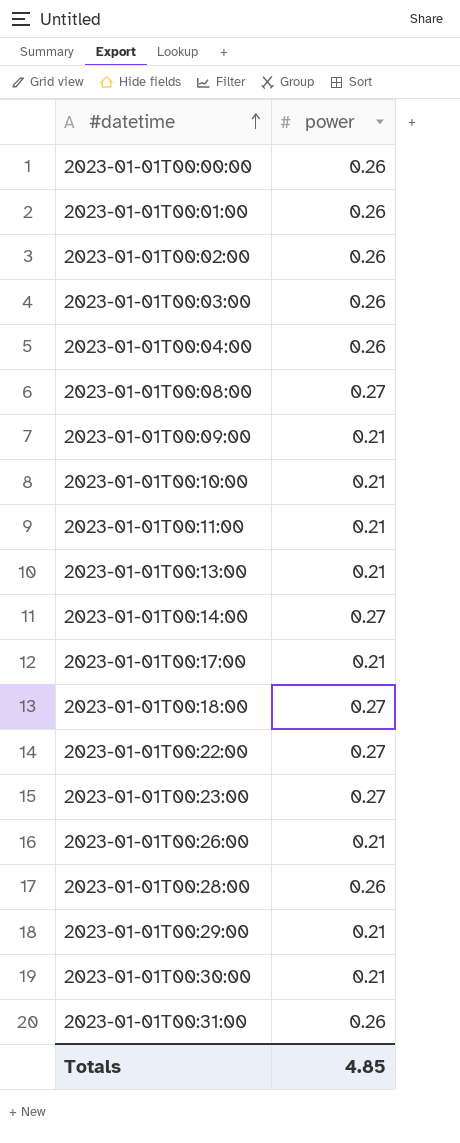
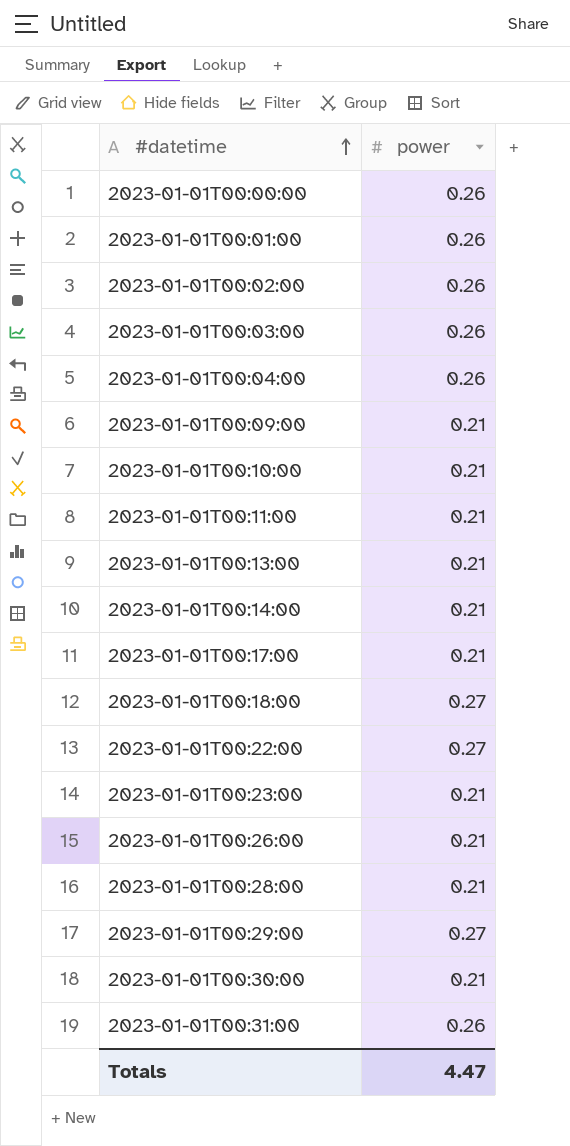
row 2023-01-01T00:08:00: 0.27 -> none
2023-01-01T00:14:00 | power: 0.27 -> 0.21
2023-01-01T00:23:00 | power: 0.27 -> 0.21
2023-01-01T00:28:00 | power: 0.26 -> 0.21
2023-01-01T00:29:00 | power: 0.21 -> 0.27
Totals | power: 4.85 -> 4.47

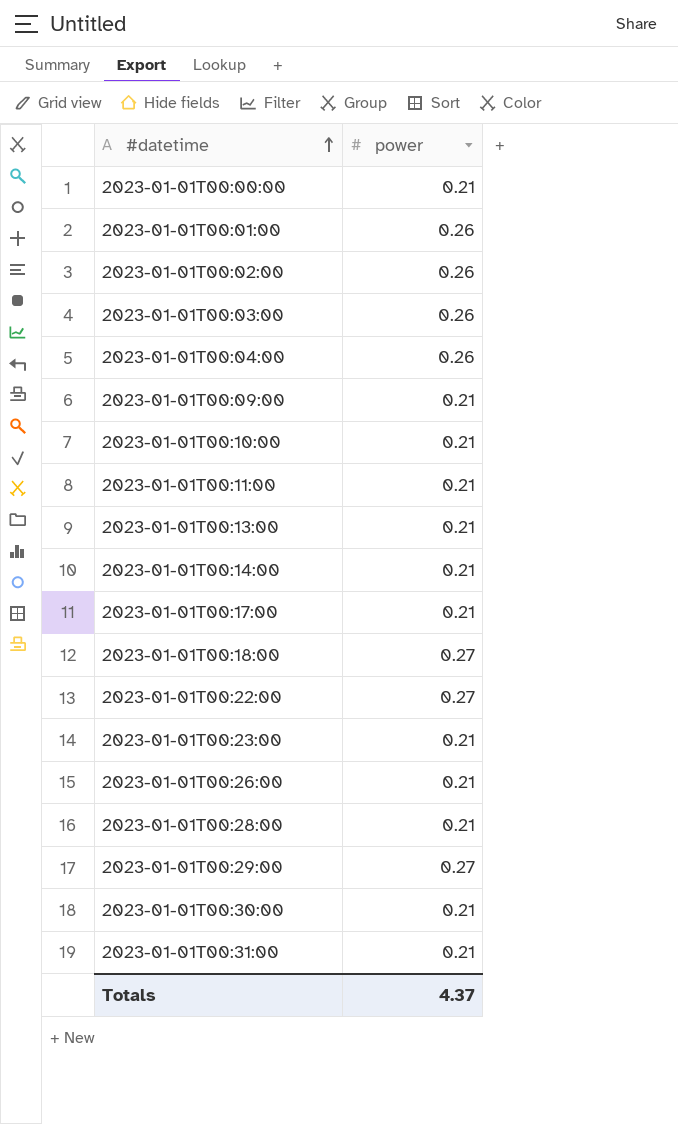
2023-01-01T00:00:00 | power: 0.26 -> 0.21
2023-01-01T00:31:00 | power: 0.26 -> 0.21
Totals | power: 4.47 -> 4.37

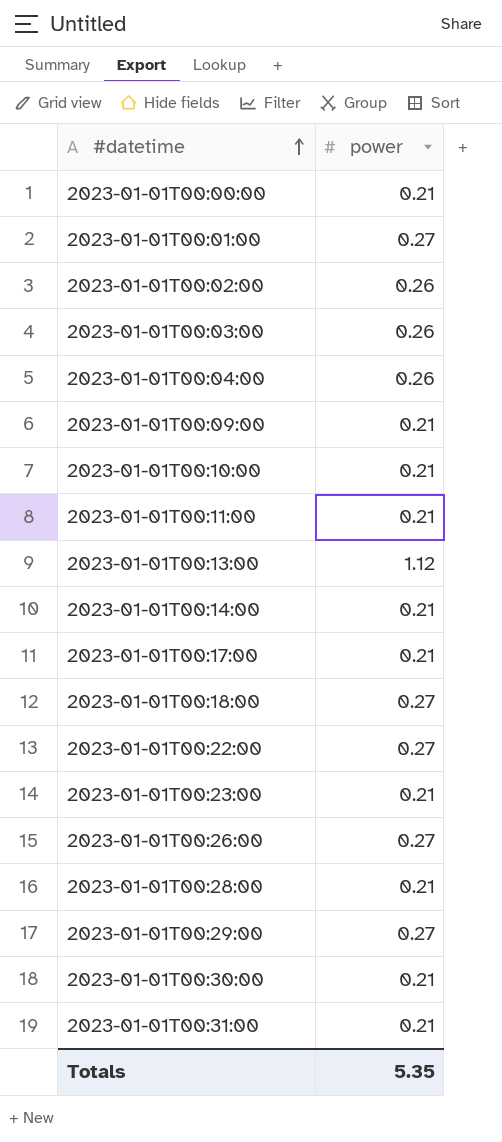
2023-01-01T00:01:00 | power: 0.26 -> 0.27
2023-01-01T00:13:00 | power: 0.21 -> 1.12
2023-01-01T00:26:00 | power: 0.21 -> 0.27
Totals | power: 4.37 -> 5.35

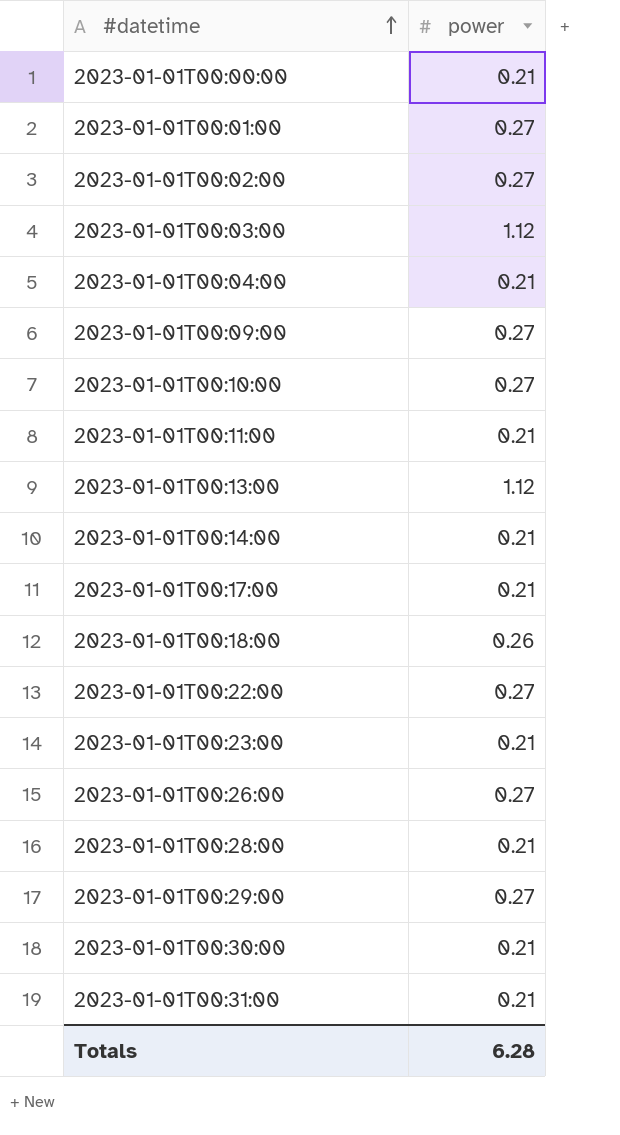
2023-01-01T00:02:00 | power: 0.26 -> 0.27
2023-01-01T00:03:00 | power: 0.26 -> 1.12
2023-01-01T00:04:00 | power: 0.26 -> 0.21
2023-01-01T00:09:00 | power: 0.21 -> 0.27
2023-01-01T00:10:00 | power: 0.21 -> 0.27
2023-01-01T00:18:00 | power: 0.27 -> 0.26
Totals | power: 5.35 -> 6.28

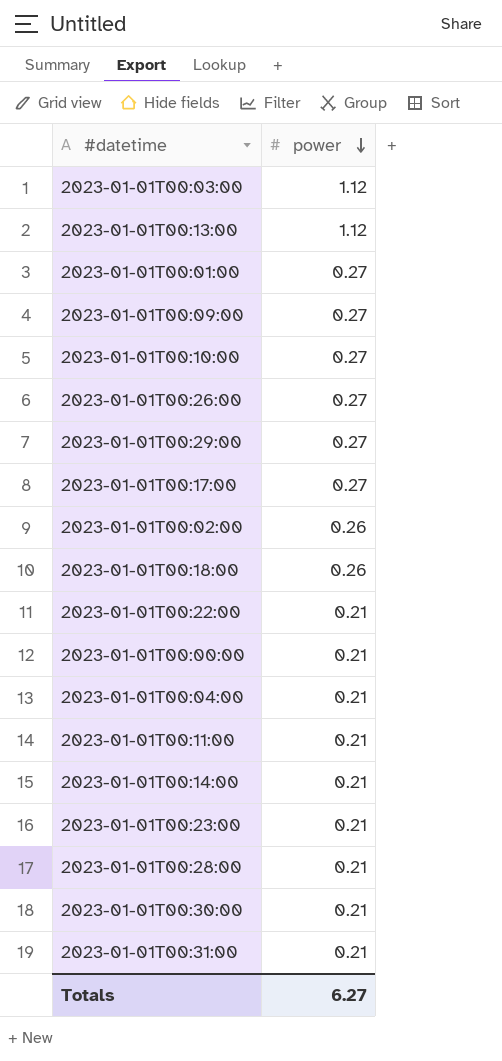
row order: #datetime ascending -> power descending
2023-01-01T00:17:00 | power: 0.21 -> 0.27
2023-01-01T00:02:00 | power: 0.27 -> 0.26
2023-01-01T00:22:00 | power: 0.27 -> 0.21
Totals | power: 6.28 -> 6.27

